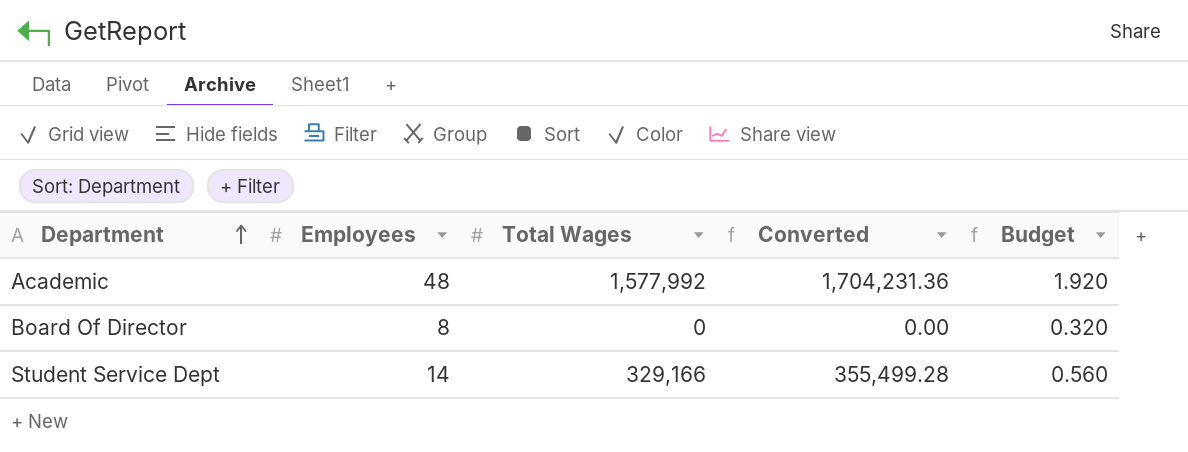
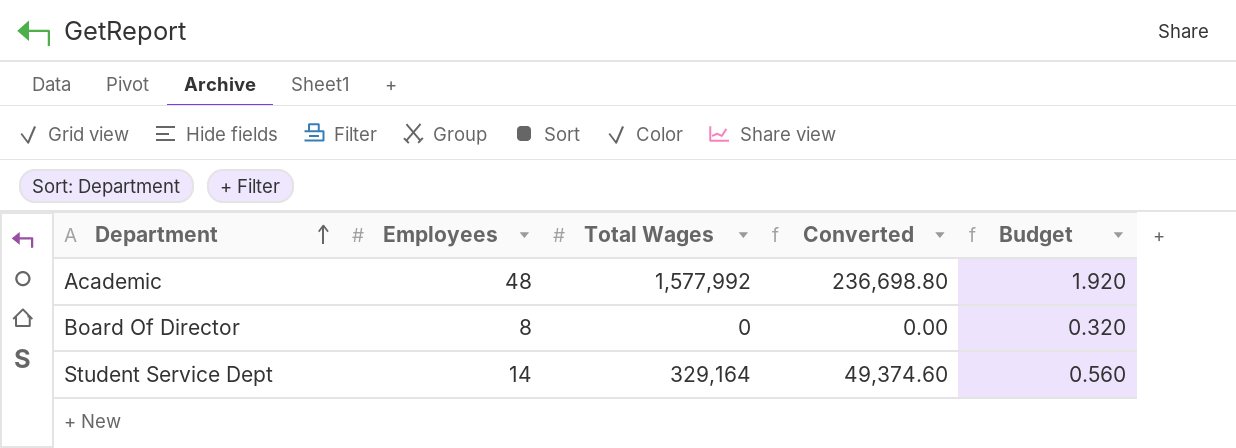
column Converted | formula: [Total Wages] * 1.08 -> [Total Wages] * 0.15
Student Service Dept | Total Wages: 329,166 -> 329,164

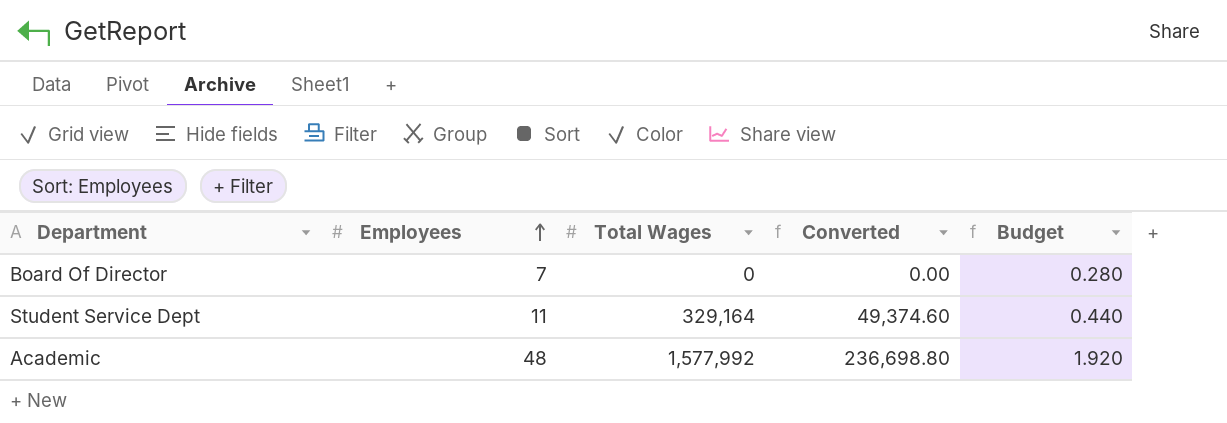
row order: Department ascending -> Employees ascending
Board Of Director | Employees: 8 -> 7
Board Of Director | Budget: 0.320 -> 0.280
Student Service Dept | Employees: 14 -> 11
Student Service Dept | Budget: 0.560 -> 0.440

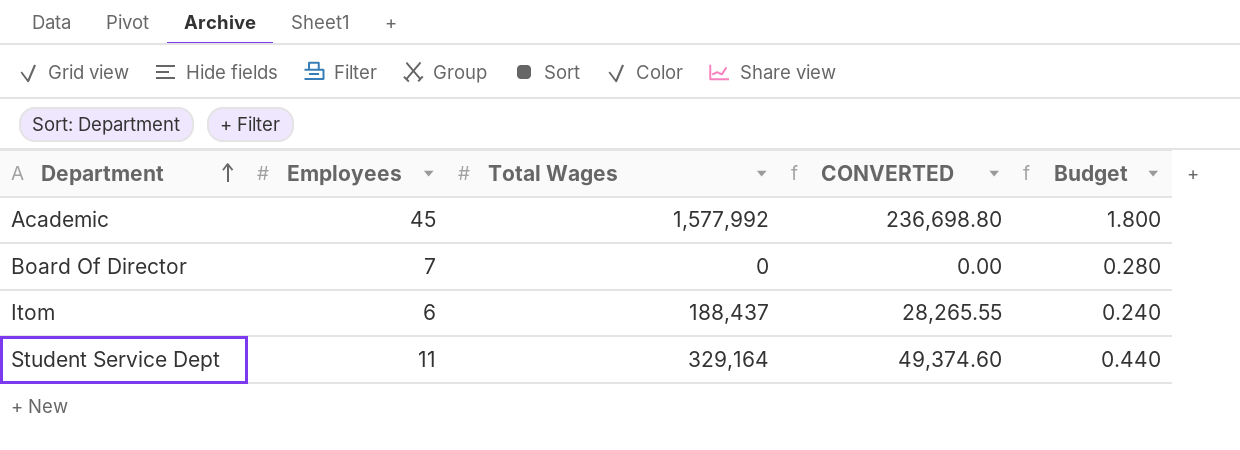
row order: Employees ascending -> Department ascending
column name: Converted -> CONVERTED
Academic | Employees: 48 -> 45
Academic | Budget: 1.920 -> 1.800
row Itom: none -> 6 | 188,437 | 28,265.55 | 0.240

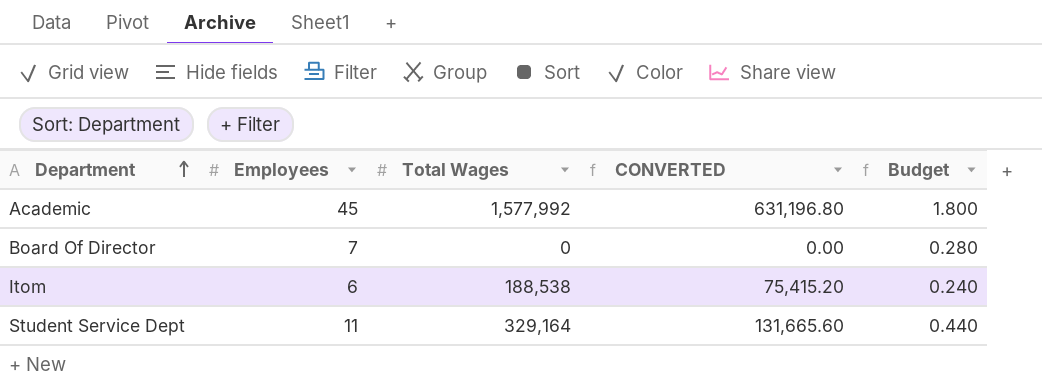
column CONVERTED | formula: [Total Wages] * 0.15 -> [Total Wages] * 0.4
Itom | Total Wages: 188,437 -> 188,538

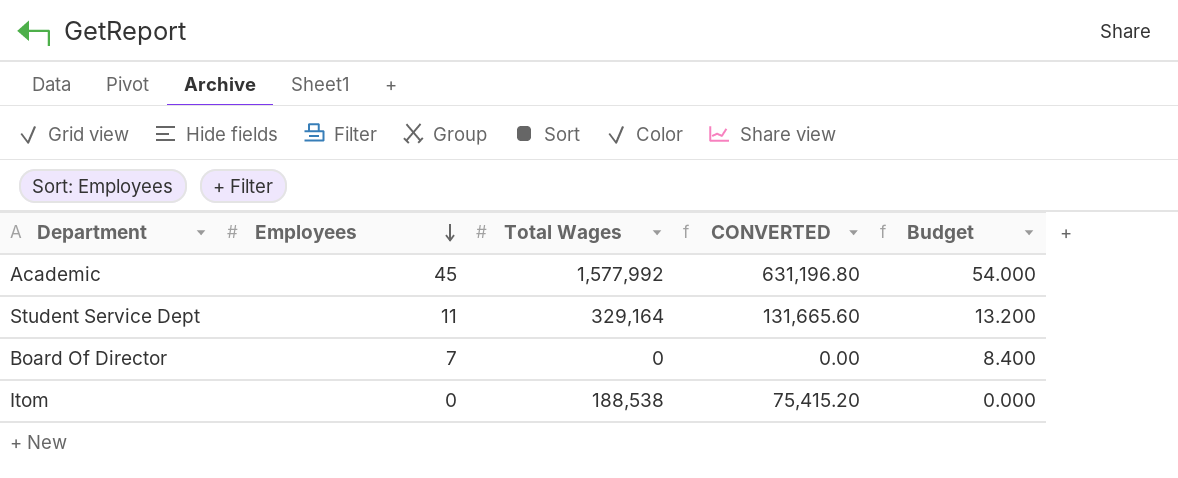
row order: Department ascending -> Employees descending
column Budget | formula: [Employees] * 0.04 -> [Employees] * 1.2
Itom | Employees: 6 -> 0

